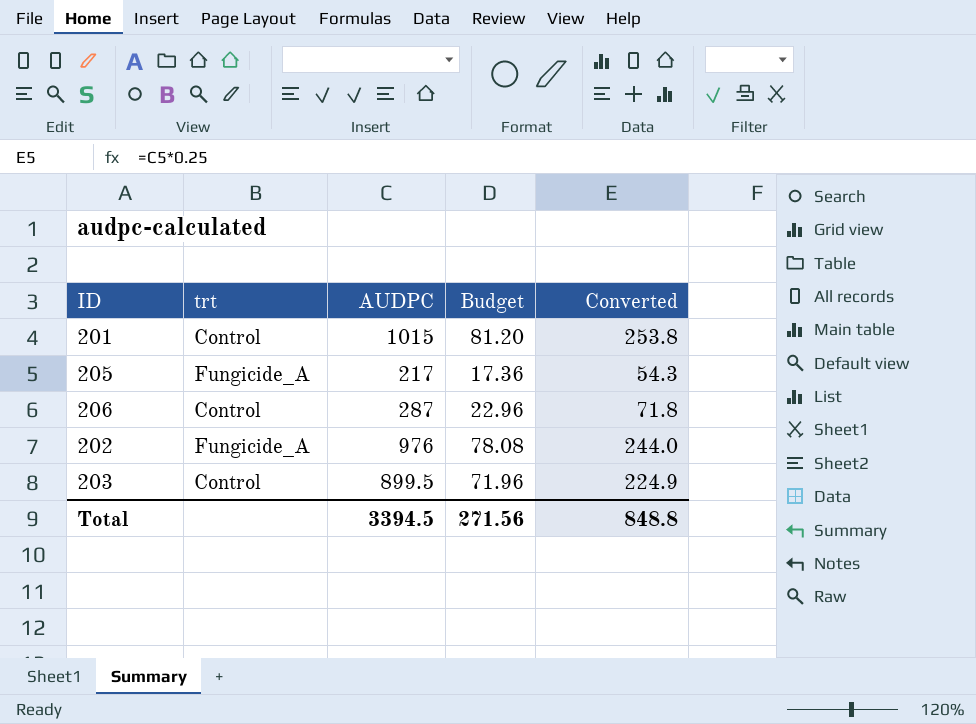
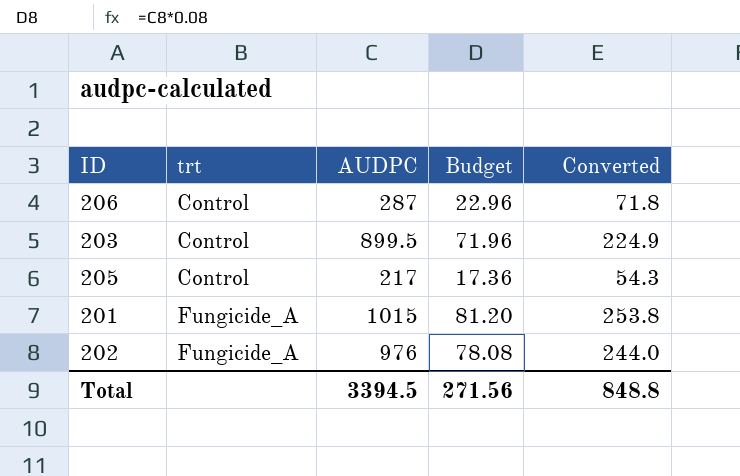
row order: none -> trt ascending
205 | trt: Fungicide_A -> Control
201 | trt: Control -> Fungicide_A

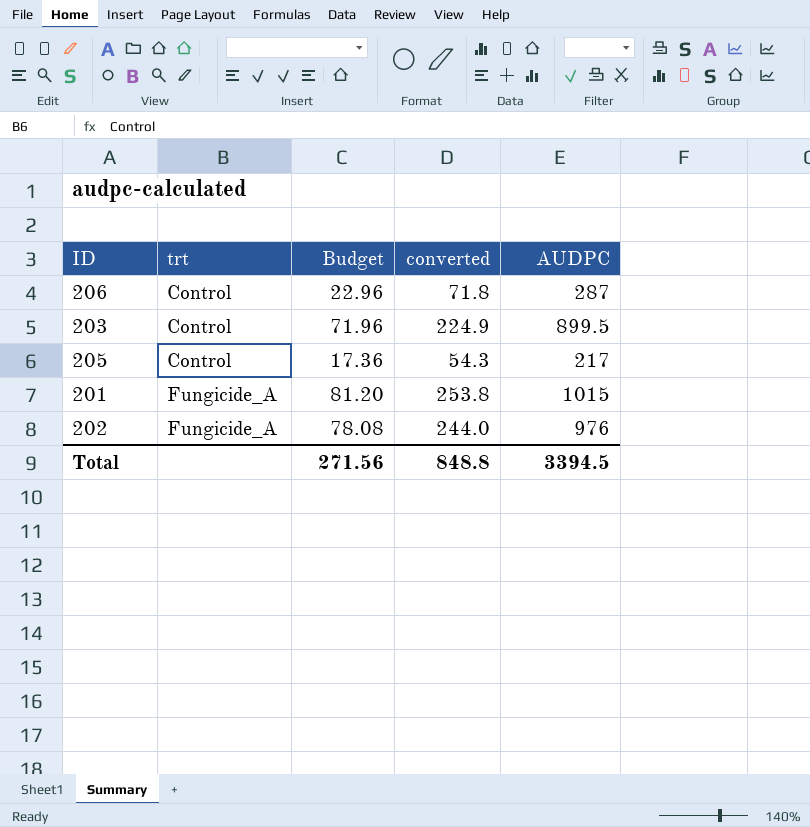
column name: Converted -> converted
column AUDPC | position: 3 -> 5

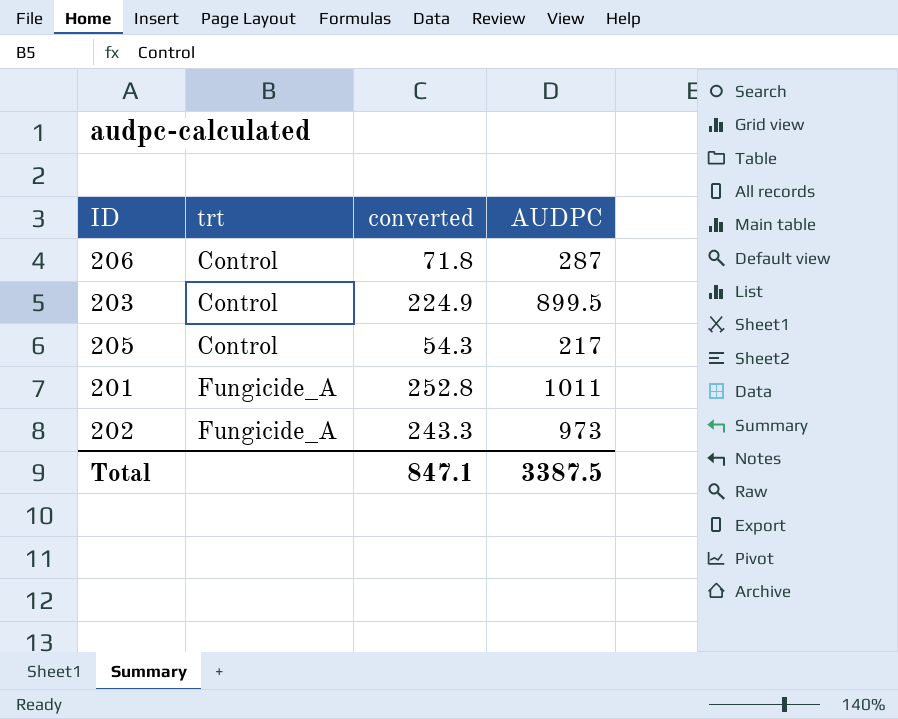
column Budget | formula: [AUDPC] * 0.08 -> none
201 | converted: 253.8 -> 252.8
201 | AUDPC: 1015 -> 1011
202 | converted: 244.0 -> 243.3
202 | AUDPC: 976 -> 973
Total | converted: 848.8 -> 847.1
Total | AUDPC: 3394.5 -> 3387.5

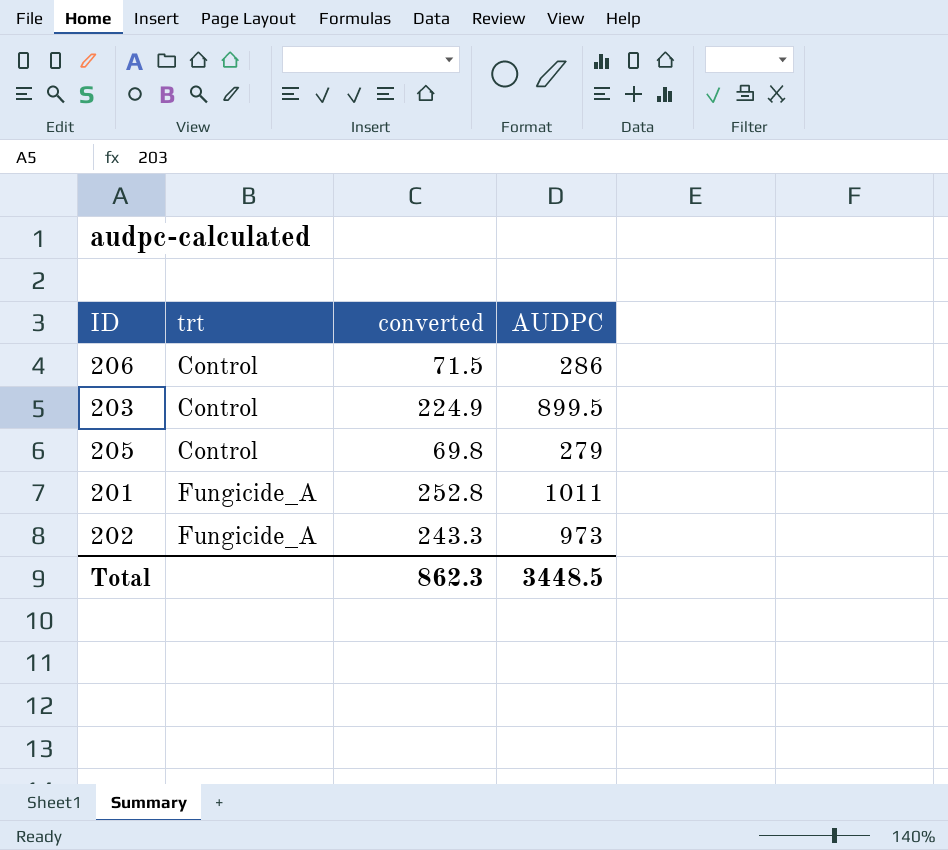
206 | converted: 71.8 -> 71.5
206 | AUDPC: 287 -> 286
205 | converted: 54.3 -> 69.8
205 | AUDPC: 217 -> 279
Total | converted: 847.1 -> 862.3
Total | AUDPC: 3387.5 -> 3448.5

